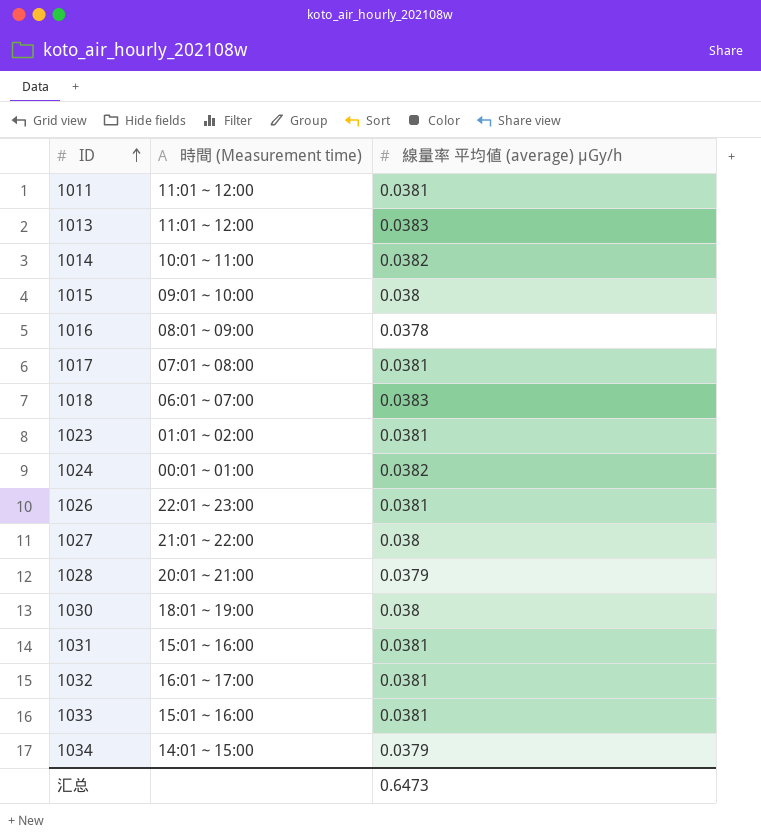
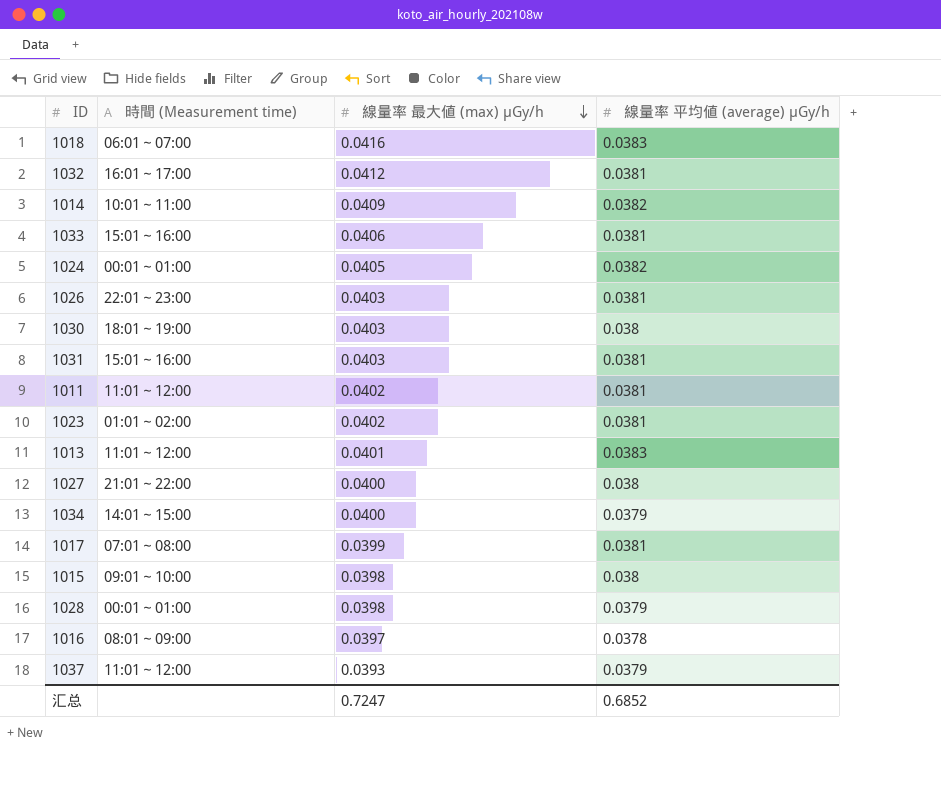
row order: ID ascending -> 線量率 最大値 (max) μGy/h descending
column 線量率 最大値 (max) μGy/h | position: none -> 3
1028 | 時間 (Measurement time): 20:01～21:00 -> 00:01～01:00
row 1037: none -> 11:01～12:00 | 0.0393 | 0.0379
汇总 | 線量率 平均値 (average) μGy/h: 0.6473 -> 0.6852

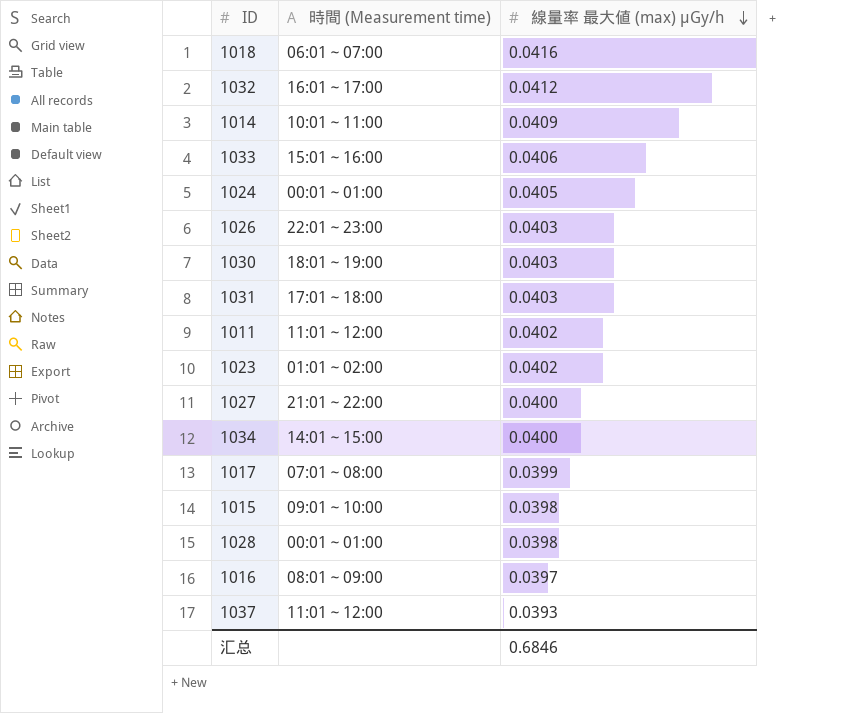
column 線量率 平均値 (average) μGy/h | position: 4 -> none
row 1013: 11:01～12:00 | 0.0401 | 0.0383 -> none
1031 | 時間 (Measurement time): 15:01～16:00 -> 17:01～18:00
汇总 | 線量率 最大値 (max) μGy/h: 0.7247 -> 0.6846

